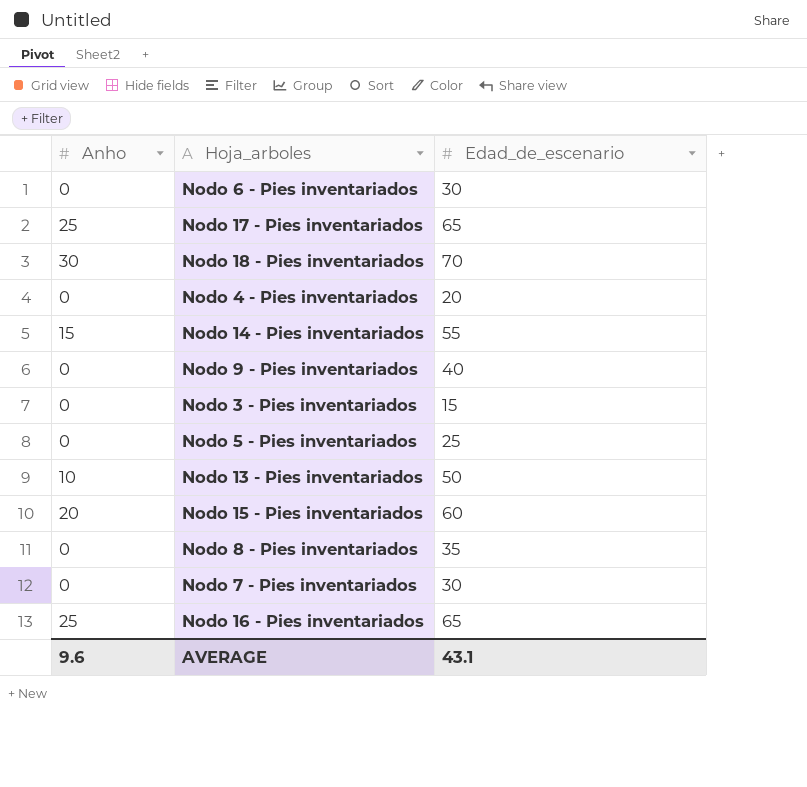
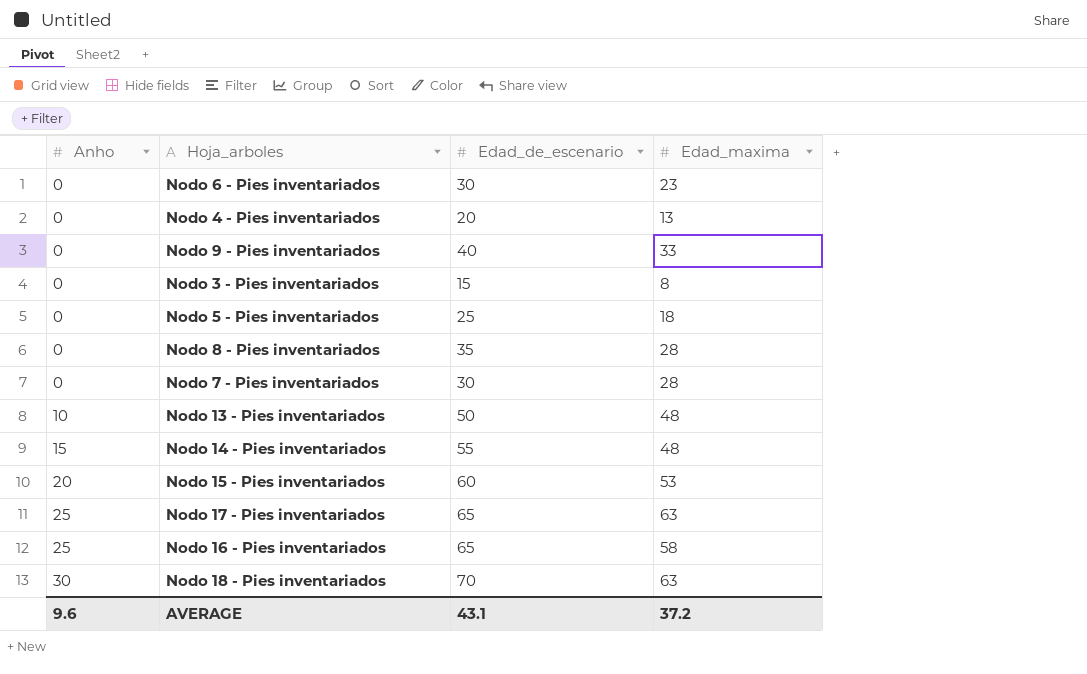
row order: none -> Anho ascending
column Edad_maxima | position: none -> 4

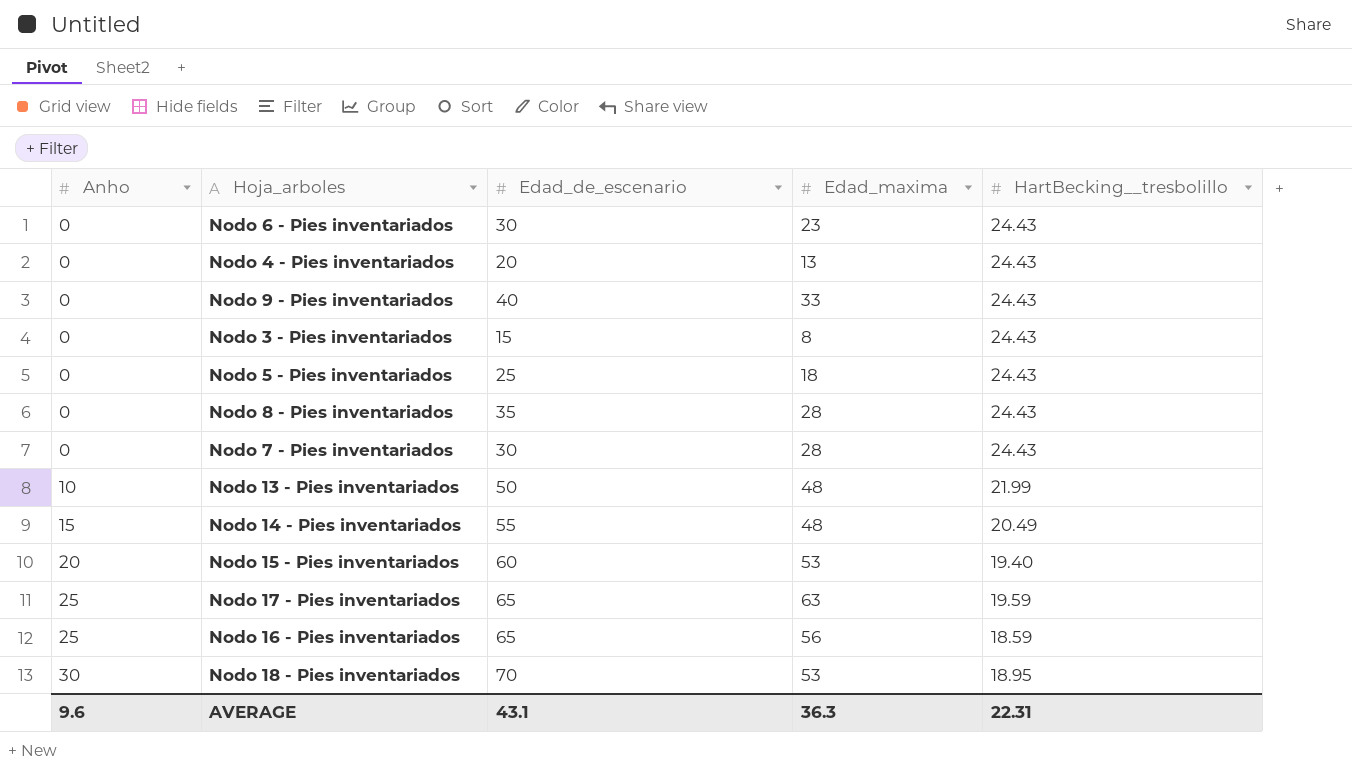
column HartBecking__tresbolillo | position: none -> 5
Nodo 16 - Pies inventariados | Edad_maxima: 58 -> 56
Nodo 18 - Pies inventariados | Edad_maxima: 63 -> 53
AVERAGE | Edad_maxima: 37.2 -> 36.3

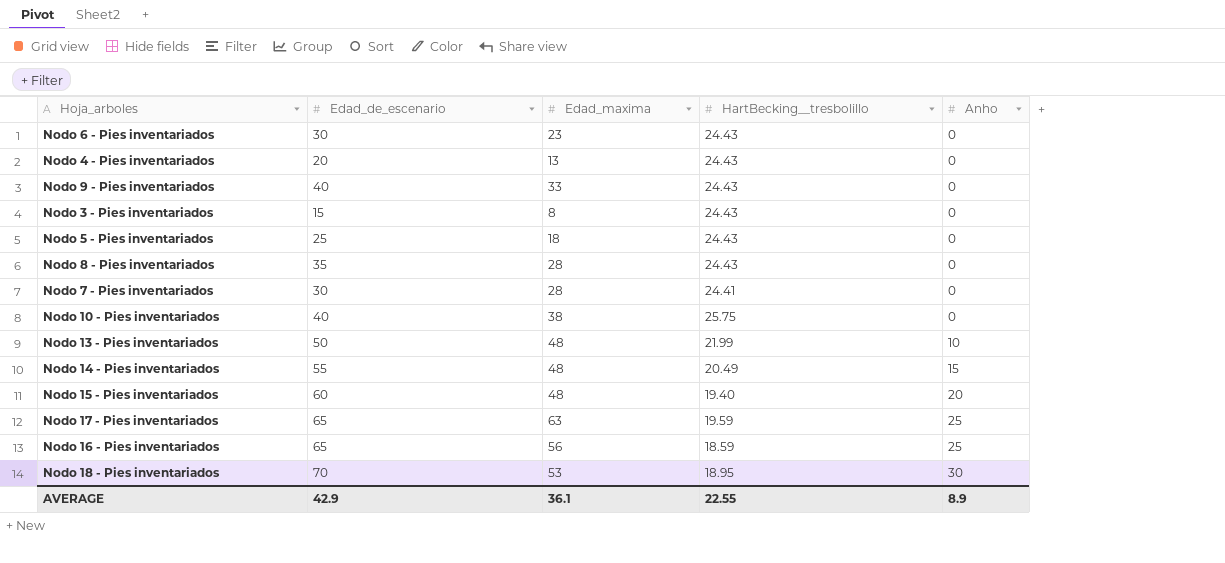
column Anho | position: 1 -> 5
Nodo 7 - Pies inventariados | HartBecking__tresbolillo: 24.43 -> 24.41
row Nodo 10 - Pies inventariados: none -> 40 | 38 | 25.75 | 0
Nodo 15 - Pies inventariados | Edad_maxima: 53 -> 48
AVERAGE | Edad_de_escenario: 43.1 -> 42.9
AVERAGE | Edad_maxima: 36.3 -> 36.1
AVERAGE | HartBecking__tresbolillo: 22.31 -> 22.55
AVERAGE | Anho: 9.6 -> 8.9

